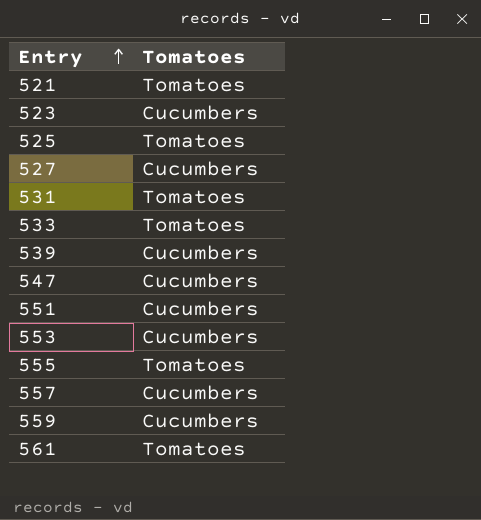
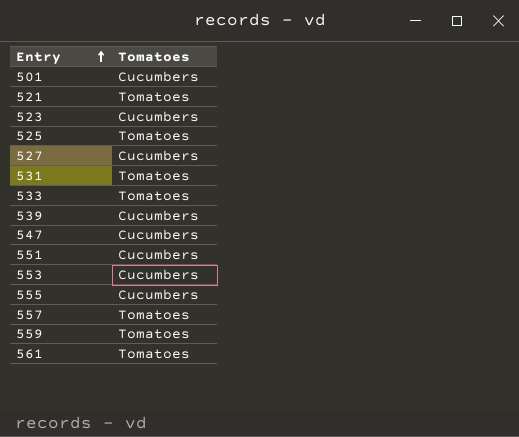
row 501: none -> Cucumbers
555 | Tomatoes: Tomatoes -> Cucumbers
557 | Tomatoes: Cucumbers -> Tomatoes
559 | Tomatoes: Cucumbers -> Tomatoes

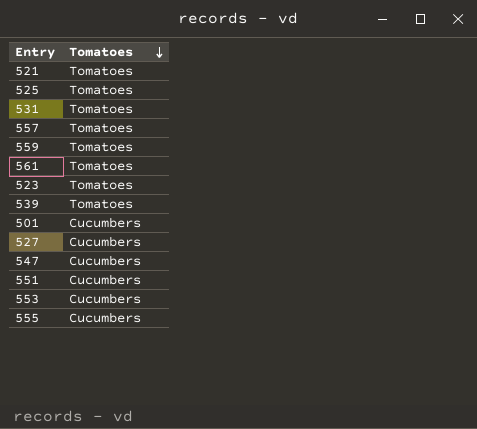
row order: Entry ascending -> Tomatoes descending
row 533: Tomatoes -> none
523 | Tomatoes: Cucumbers -> Tomatoes
539 | Tomatoes: Cucumbers -> Tomatoes

